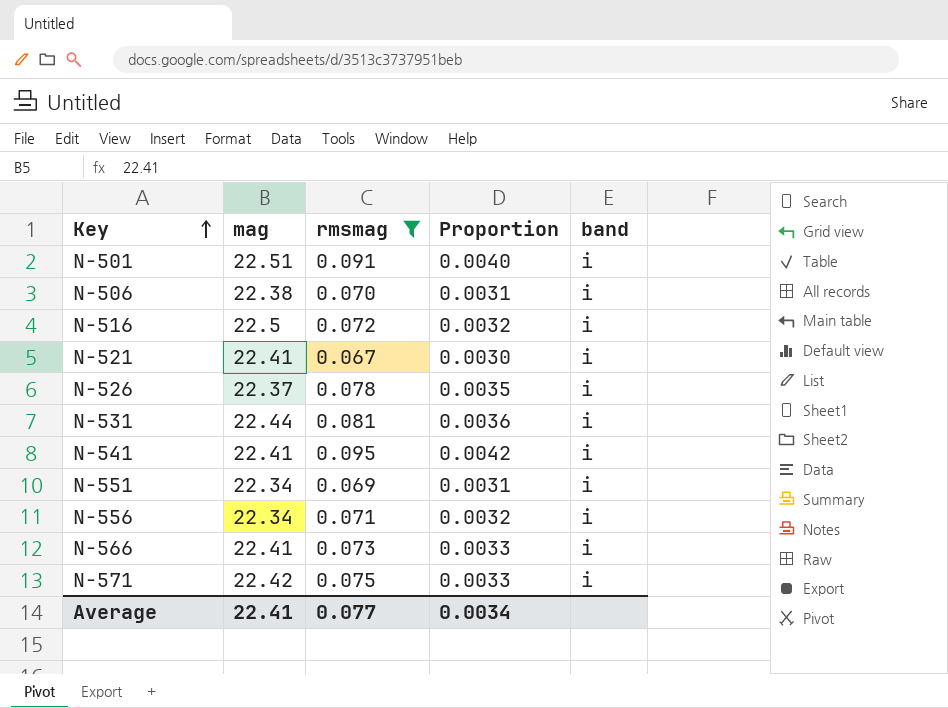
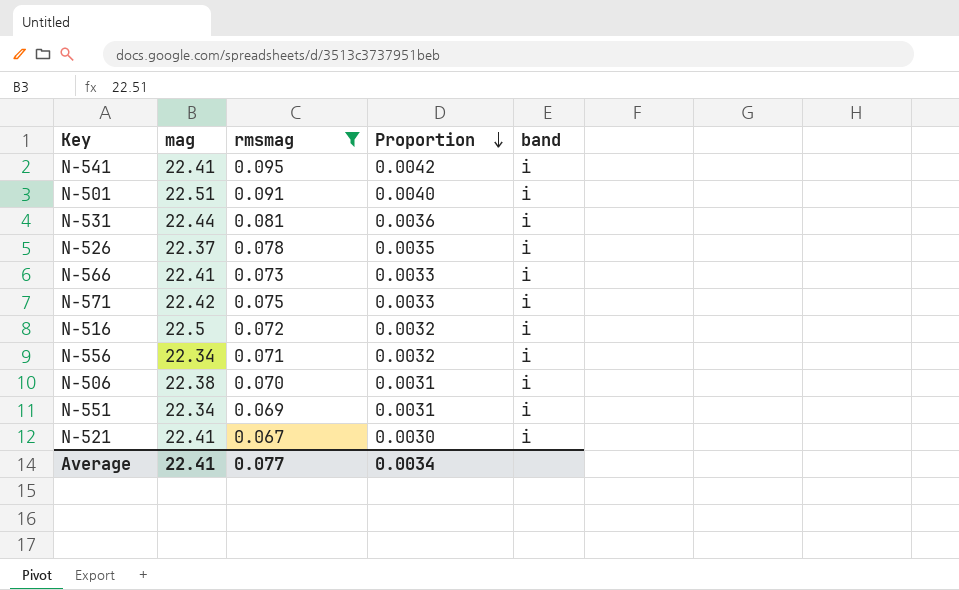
row order: Key ascending -> Proportion descending

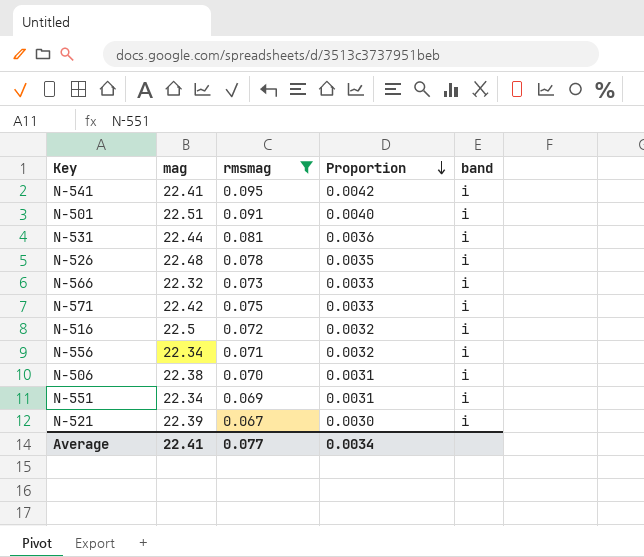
N-526 | mag: 22.37 -> 22.48
N-566 | mag: 22.41 -> 22.32
N-521 | mag: 22.41 -> 22.39

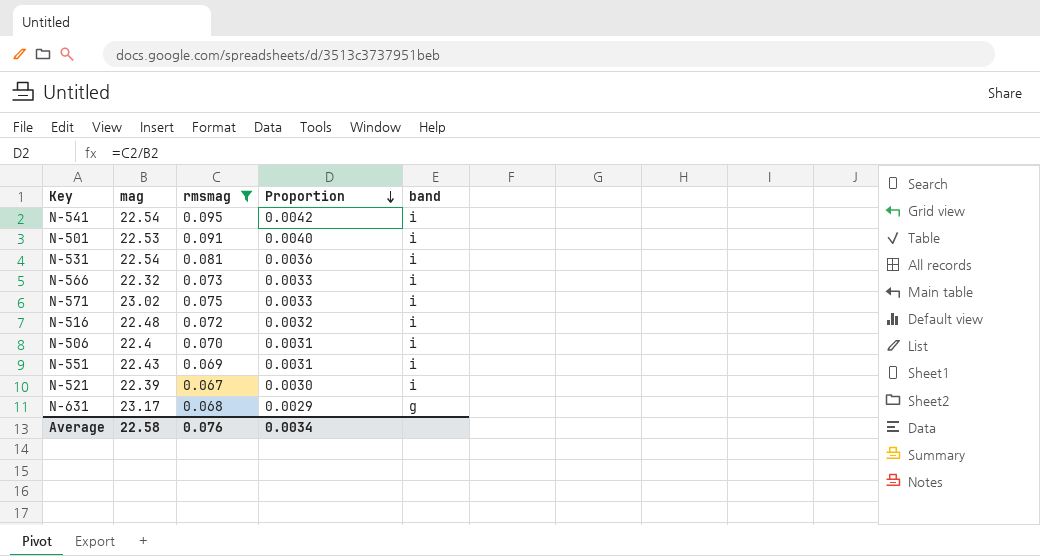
row N-526: 22.48 | 0.078 | 0.0035 | i -> none
row N-556: 22.34 | 0.071 | 0.0032 | i -> none
N-541 | mag: 22.41 -> 22.54
N-501 | mag: 22.51 -> 22.53
N-531 | mag: 22.44 -> 22.54
N-571 | mag: 22.42 -> 23.02
N-516 | mag: 22.5 -> 22.48
N-506 | mag: 22.38 -> 22.4
N-551 | mag: 22.34 -> 22.43
row N-631: none -> 23.17 | 0.068 | 0.0029 | g
Average | mag: 22.41 -> 22.58
Average | rmsmag: 0.077 -> 0.076

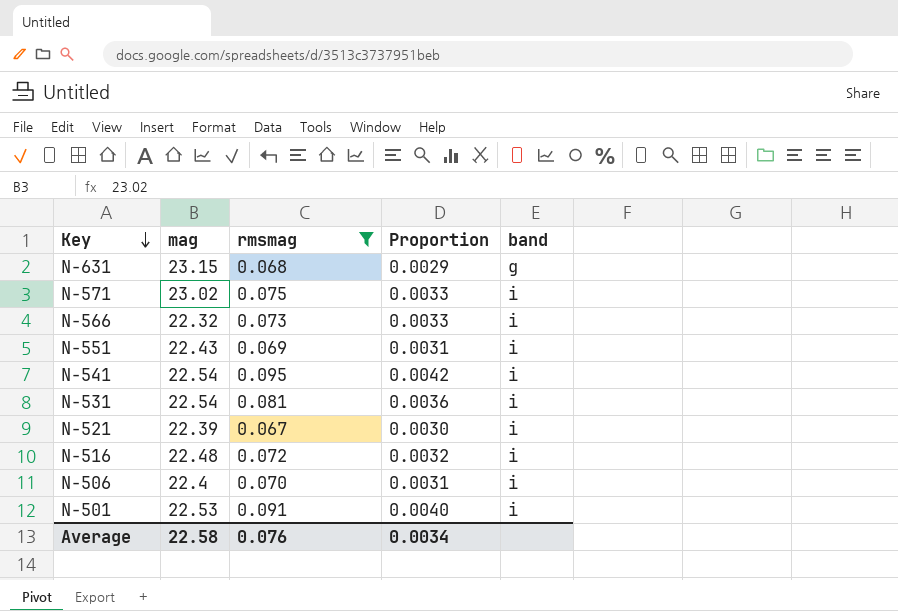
row order: Proportion descending -> Key descending
N-631 | mag: 23.17 -> 23.15

